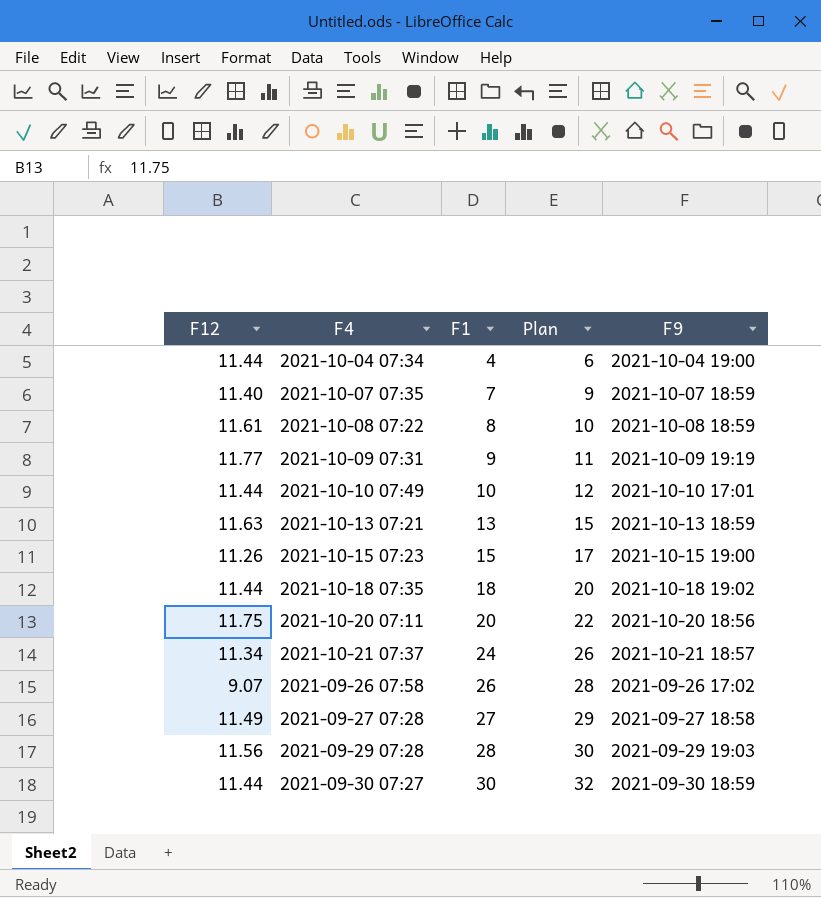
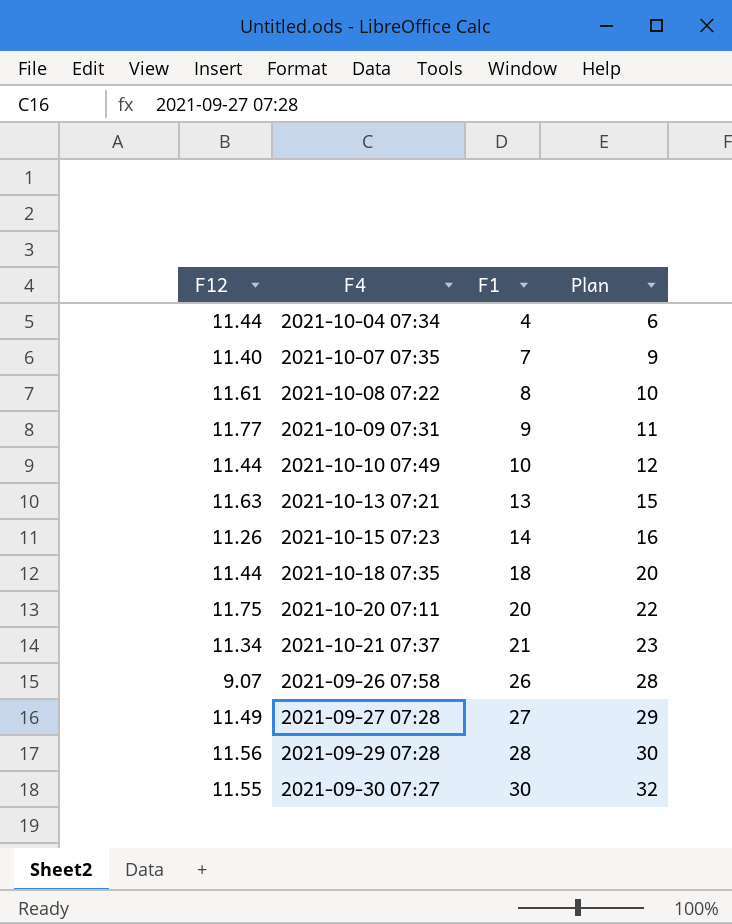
column F9 | position: 5 -> none
2021-10-15 07:23 | F1: 15 -> 14
2021-10-15 07:23 | Plan: 17 -> 16
2021-10-21 07:37 | F1: 24 -> 21
2021-10-21 07:37 | Plan: 26 -> 23
2021-09-30 07:27 | F12: 11.44 -> 11.55

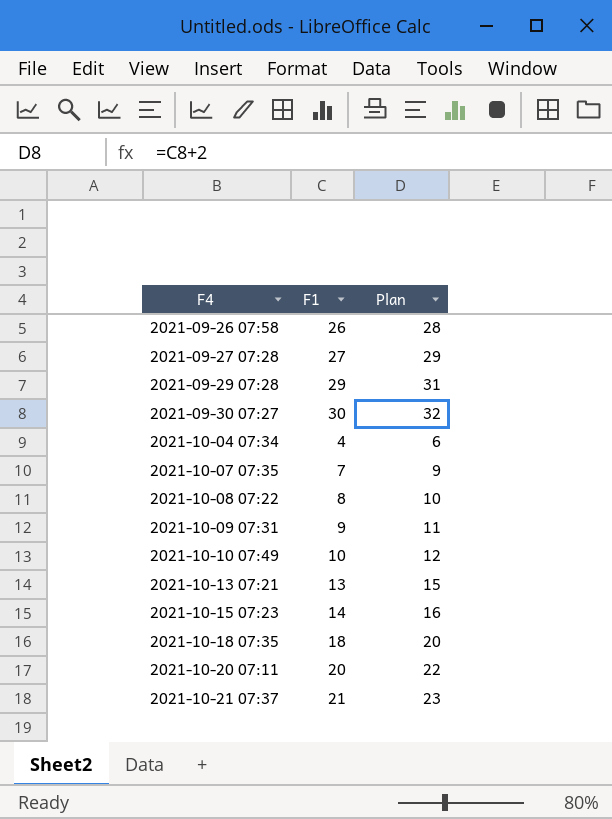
row order: F1 ascending -> F4 ascending
column F12 | position: 1 -> none
2021-09-29 07:28 | F1: 28 -> 29
2021-09-29 07:28 | Plan: 30 -> 31

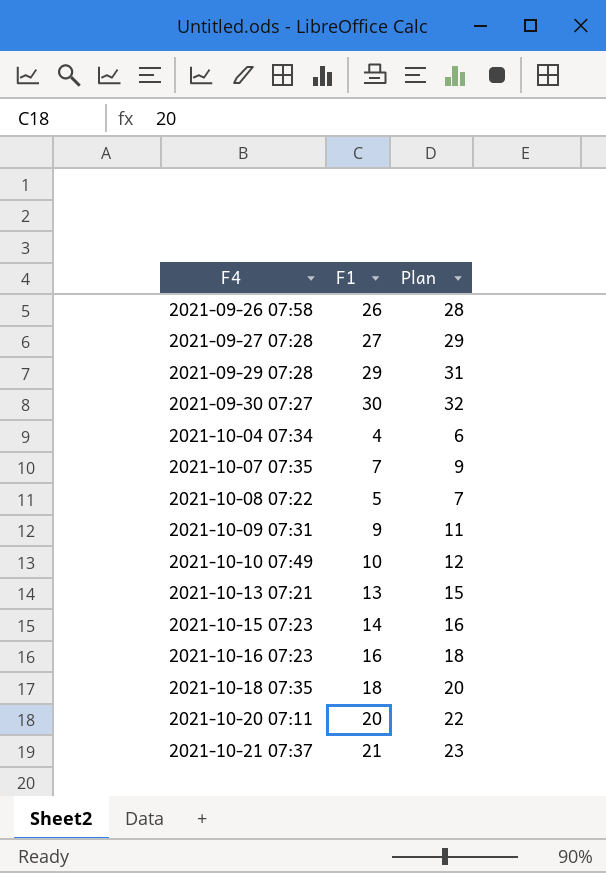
2021-10-08 07:22 | F1: 8 -> 5
2021-10-08 07:22 | Plan: 10 -> 7
row 2021-10-16 07:23: none -> 16 | 18

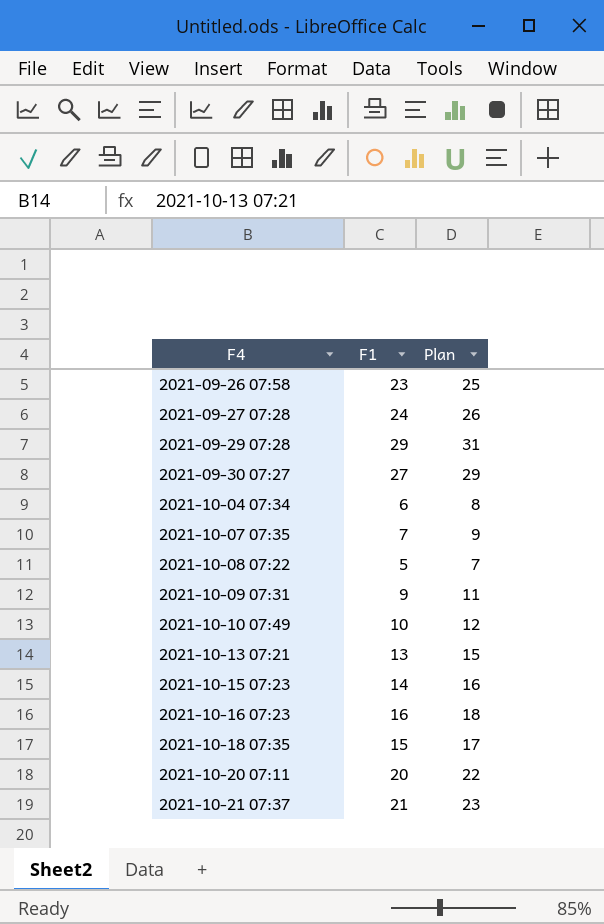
2021-09-26 07:58 | F1: 26 -> 23
2021-09-26 07:58 | Plan: 28 -> 25
2021-09-27 07:28 | F1: 27 -> 24
2021-09-27 07:28 | Plan: 29 -> 26
2021-09-30 07:27 | F1: 30 -> 27
2021-09-30 07:27 | Plan: 32 -> 29
2021-10-04 07:34 | F1: 4 -> 6
2021-10-04 07:34 | Plan: 6 -> 8
2021-10-18 07:35 | F1: 18 -> 15
2021-10-18 07:35 | Plan: 20 -> 17

